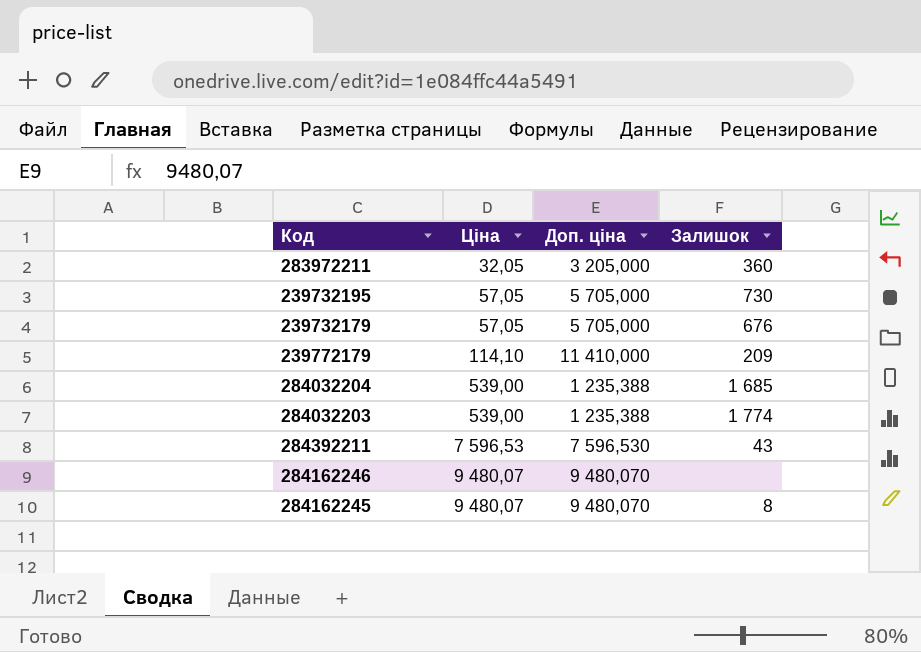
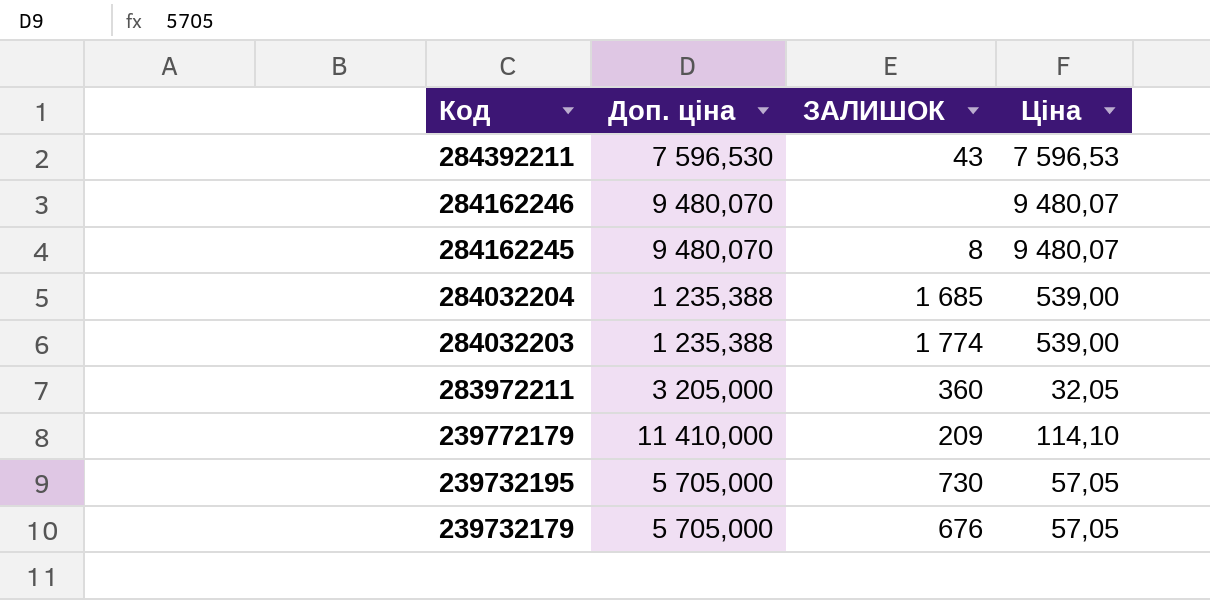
row order: Ціна ascending -> Код descending
column name: Залишок -> ЗАЛИШОК
column Ціна | position: 2 -> 4

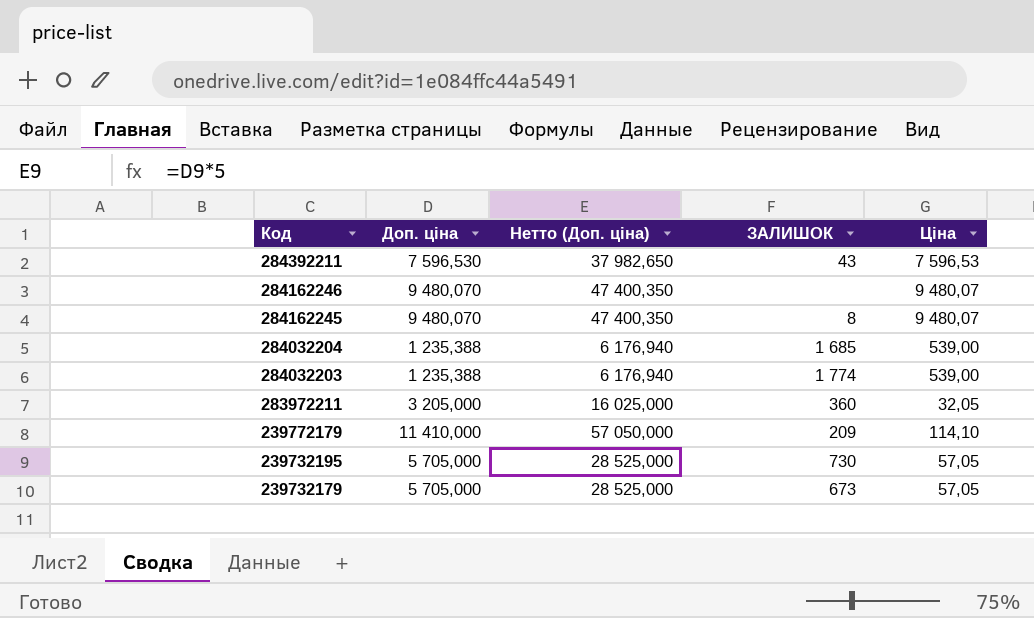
column Нетто (Доп. ціна) | formula: none -> [Доп. ціна] * 5
239732179 | ЗАЛИШОК: 676 -> 673

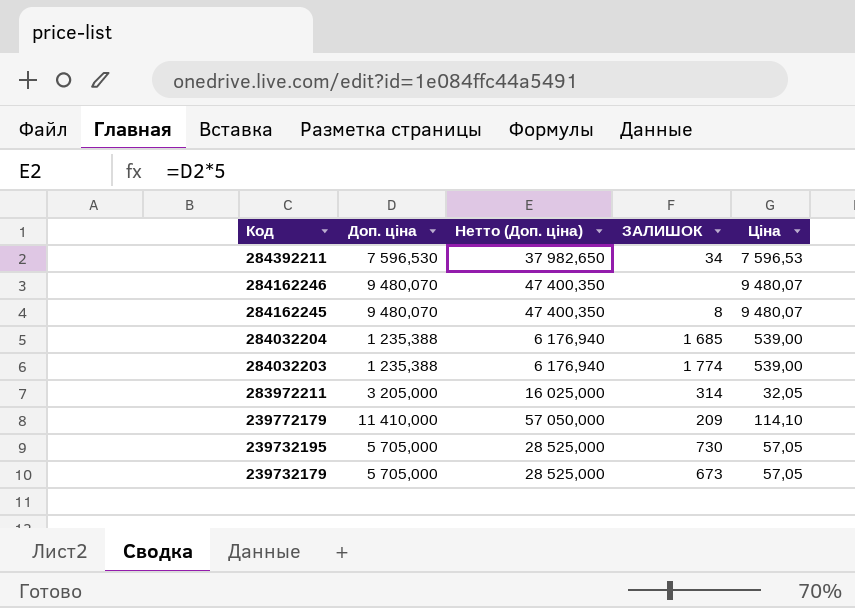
284392211 | ЗАЛИШОК: 43 -> 34
283972211 | ЗАЛИШОК: 360 -> 314

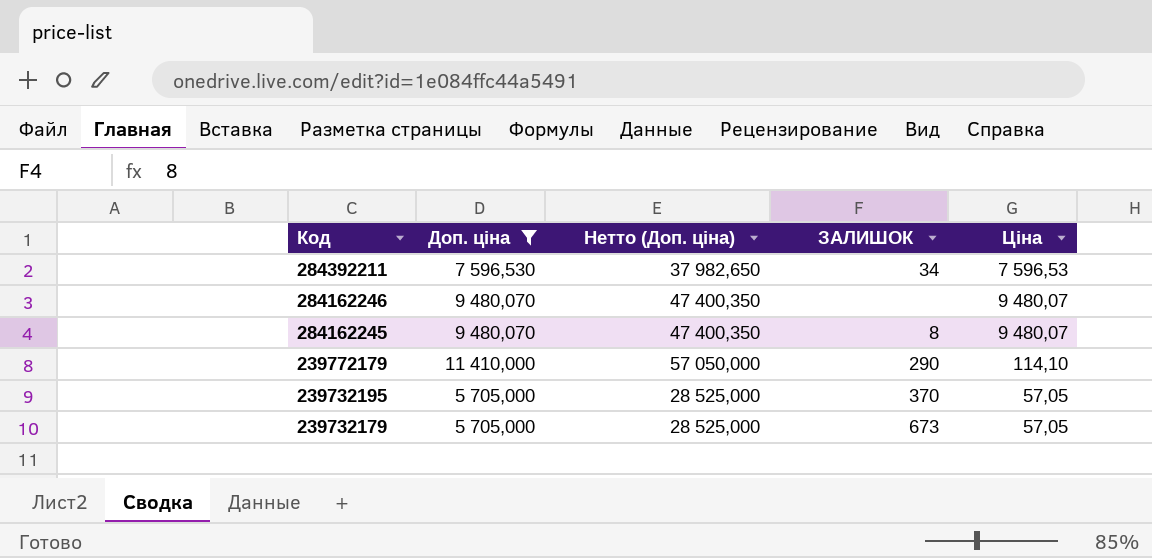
filter: none -> Доп. ціна >= 5 705,000
239772179 | ЗАЛИШОК: 209 -> 290
239732195 | ЗАЛИШОК: 730 -> 370

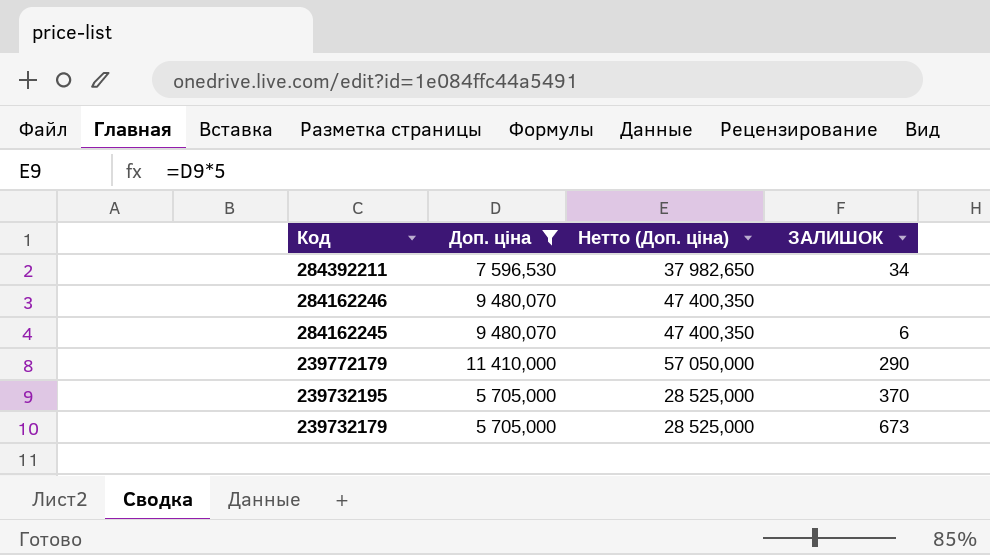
column Ціна | position: 5 -> none
284162245 | ЗАЛИШОК: 8 -> 6

